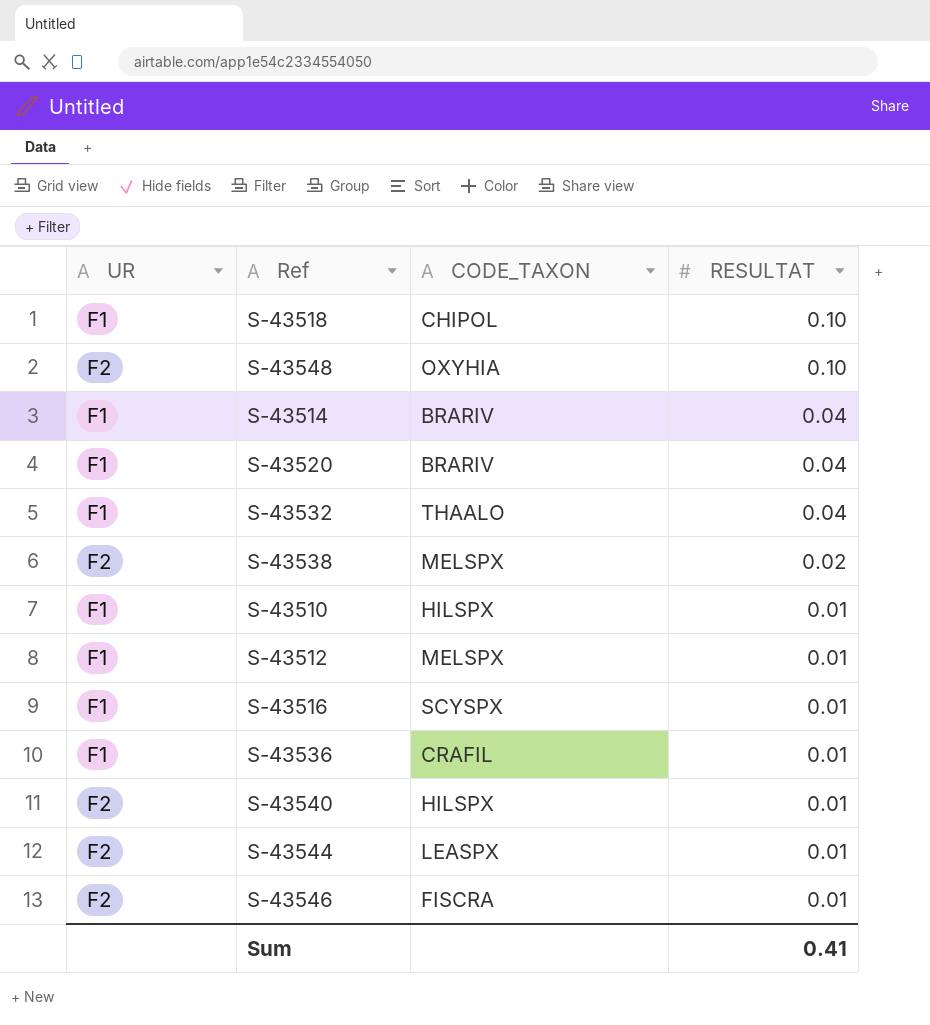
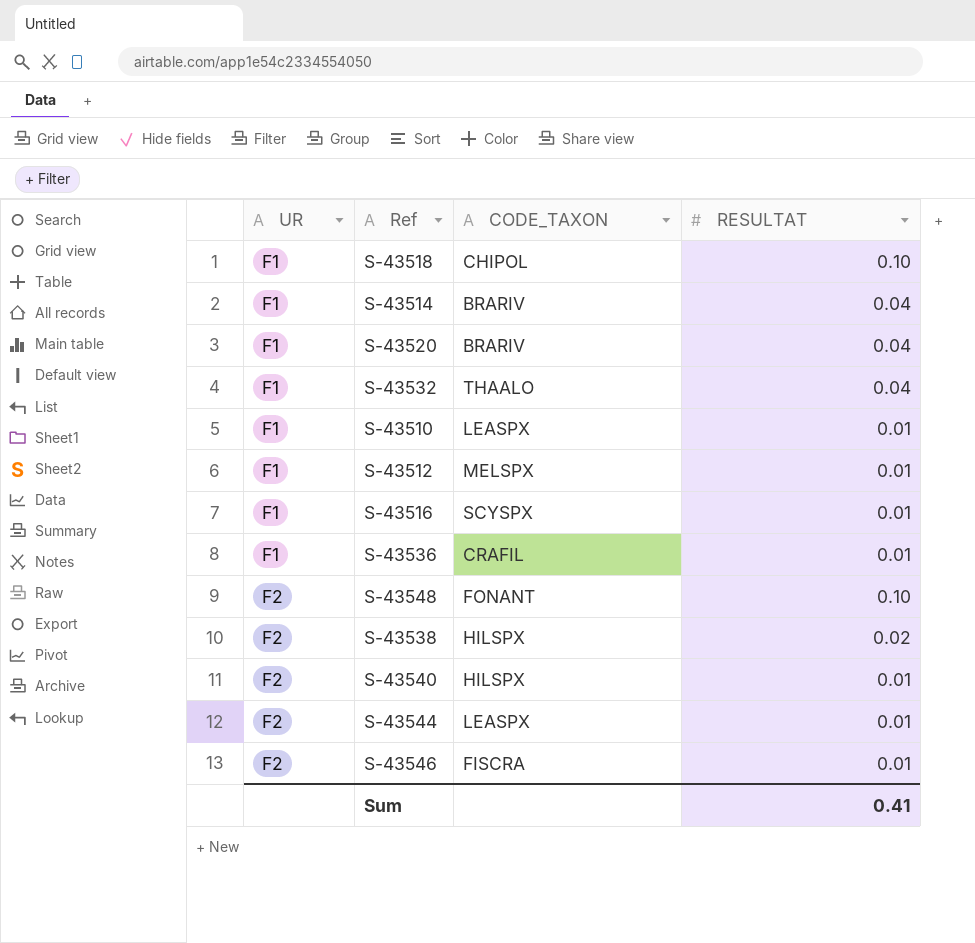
row order: RESULTAT descending -> UR ascending
S-43510 | CODE_TAXON: HILSPX -> LEASPX
S-43548 | CODE_TAXON: OXYHIA -> FONANT
S-43538 | CODE_TAXON: MELSPX -> HILSPX

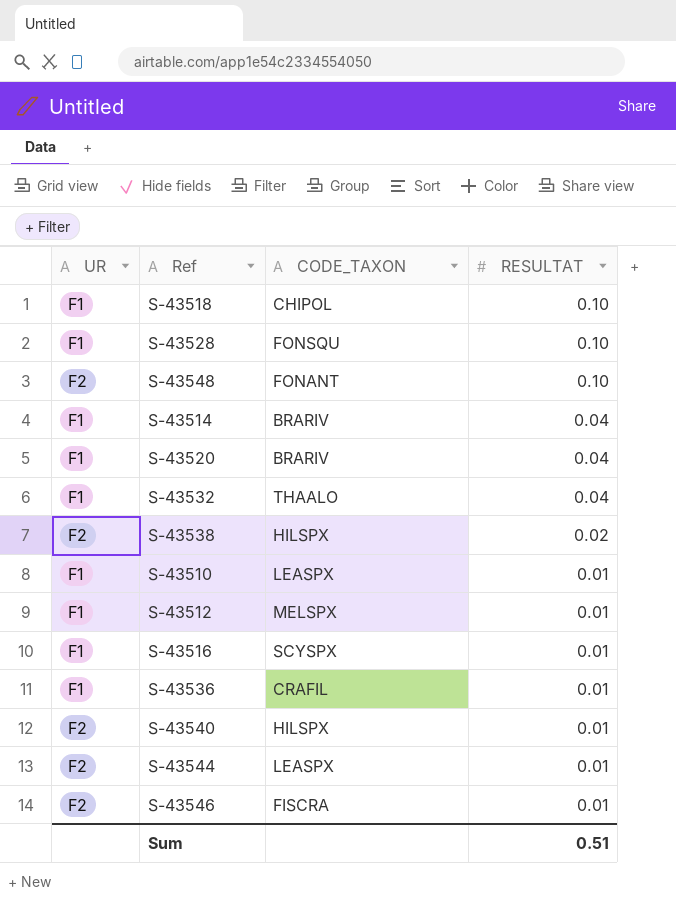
row order: UR ascending -> RESULTAT descending
row S-43528: none -> F1 | FONSQU | 0.10
Sum | RESULTAT: 0.41 -> 0.51

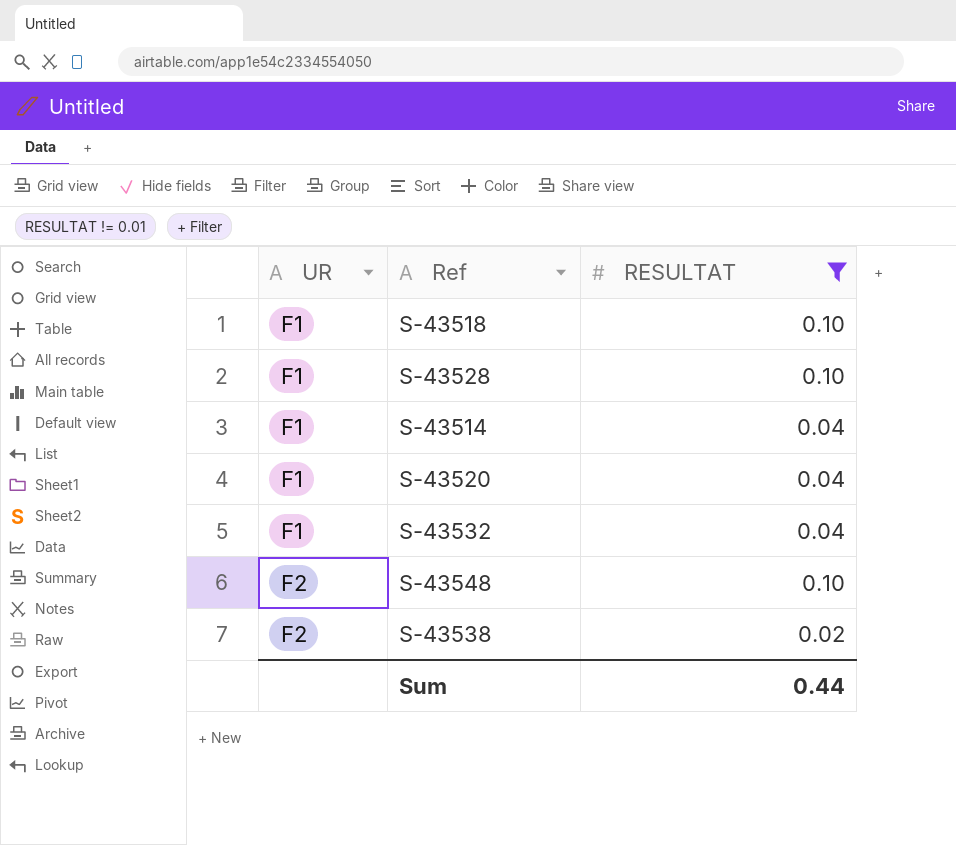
filter: none -> RESULTAT != 0.01
row order: RESULTAT descending -> UR ascending
column CODE_TAXON | position: 3 -> none
Sum | RESULTAT: 0.51 -> 0.44

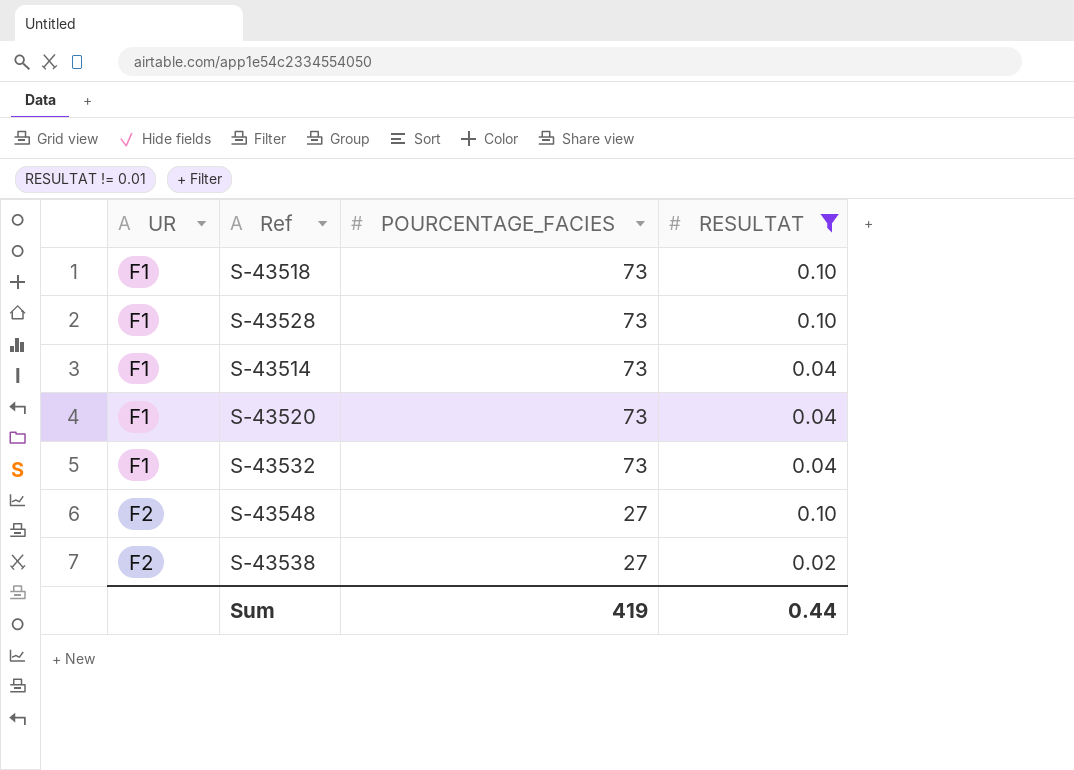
column POURCENTAGE_FACIES | position: none -> 3

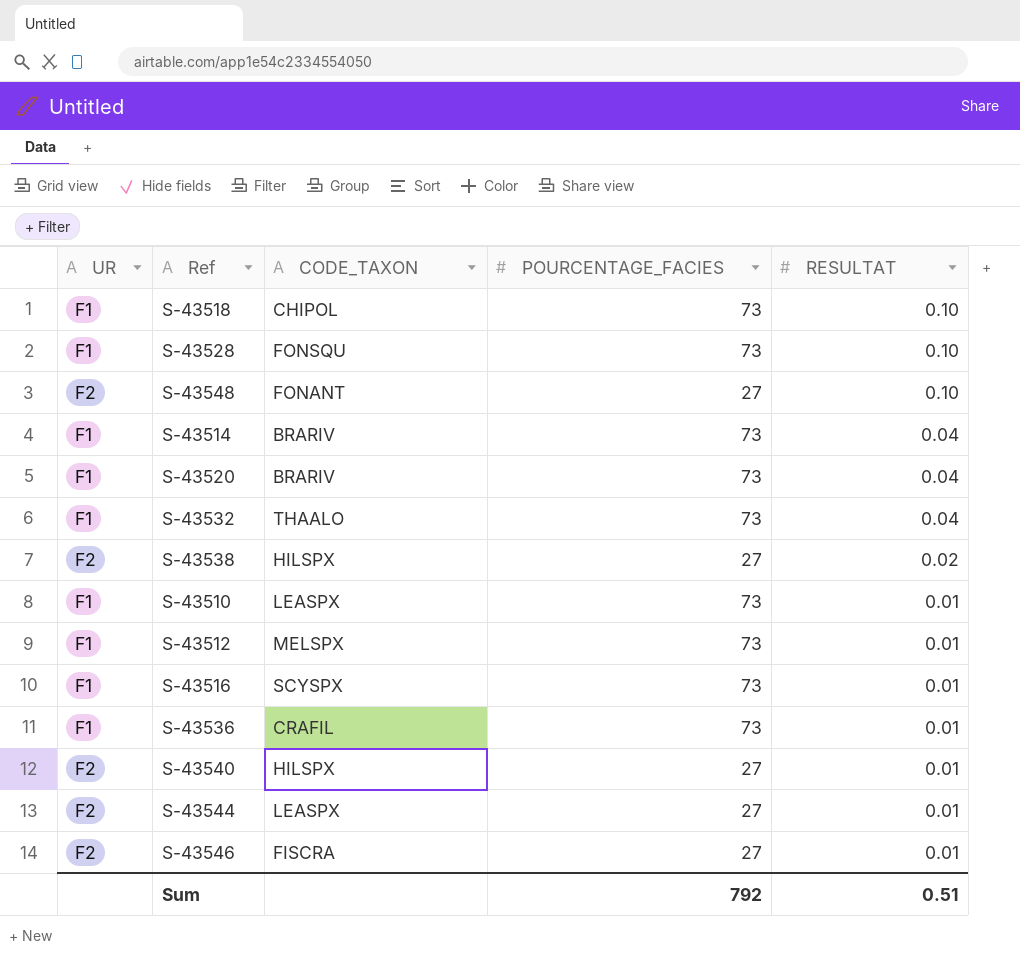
filter: RESULTAT != 0.01 -> none
row order: UR ascending -> RESULTAT descending
column CODE_TAXON | position: none -> 3
Sum | POURCENTAGE_FACIES: 419 -> 792
Sum | RESULTAT: 0.44 -> 0.51

